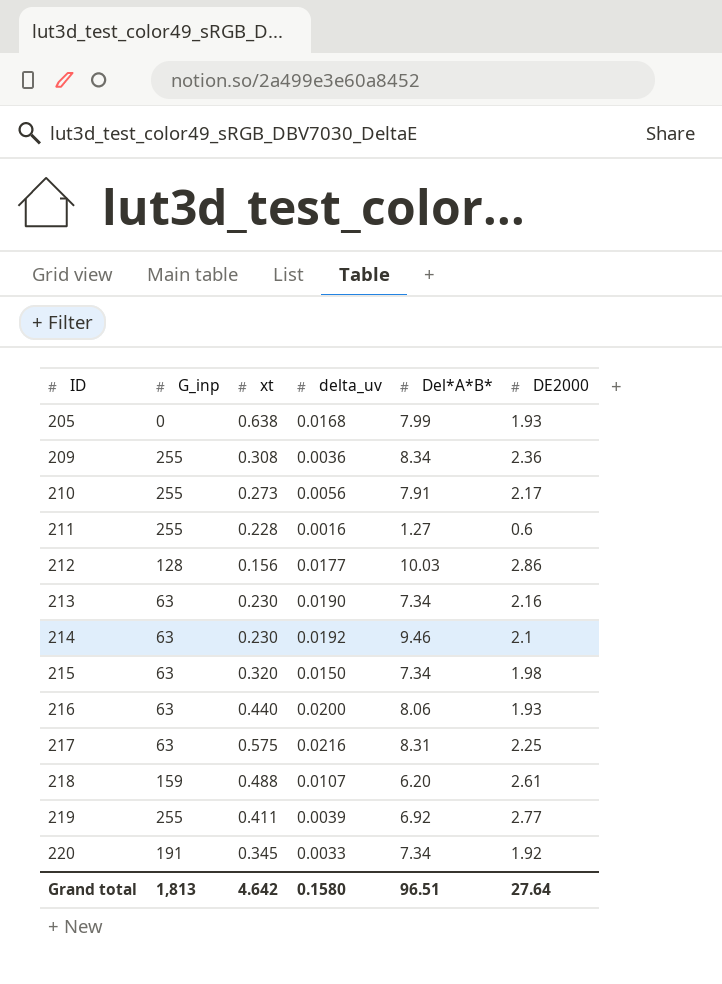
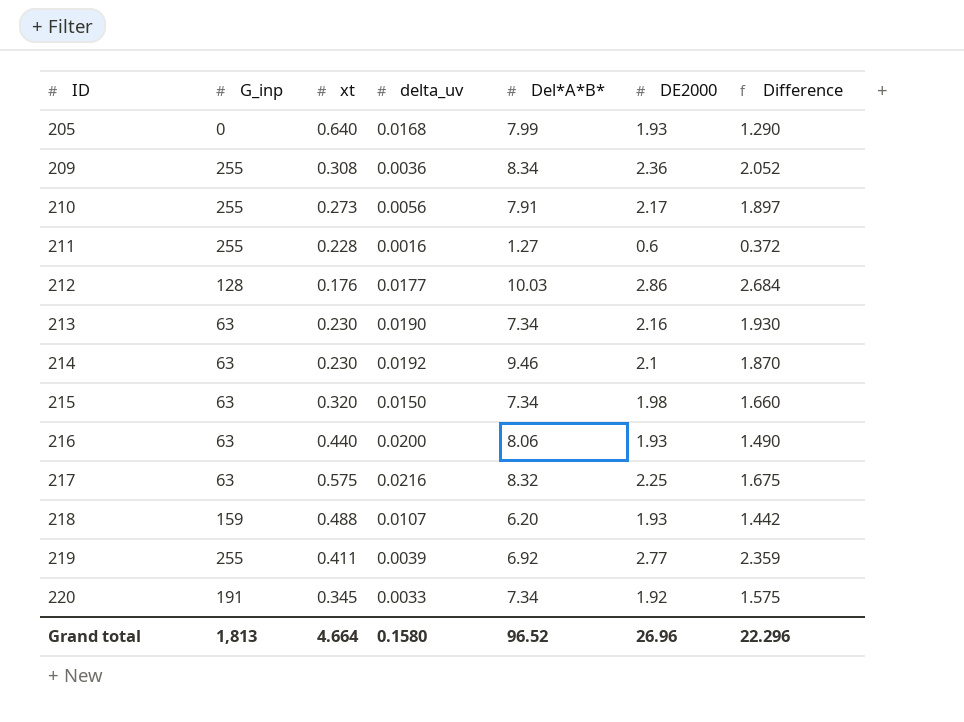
column Difference | formula: none -> [DE2000] - [xt]
205 | xt: 0.638 -> 0.640
212 | xt: 0.156 -> 0.176
217 | Del*A*B*: 8.31 -> 8.32
218 | DE2000: 2.61 -> 1.93
Grand total | xt: 4.642 -> 4.664
Grand total | Del*A*B*: 96.51 -> 96.52
Grand total | DE2000: 27.64 -> 26.96

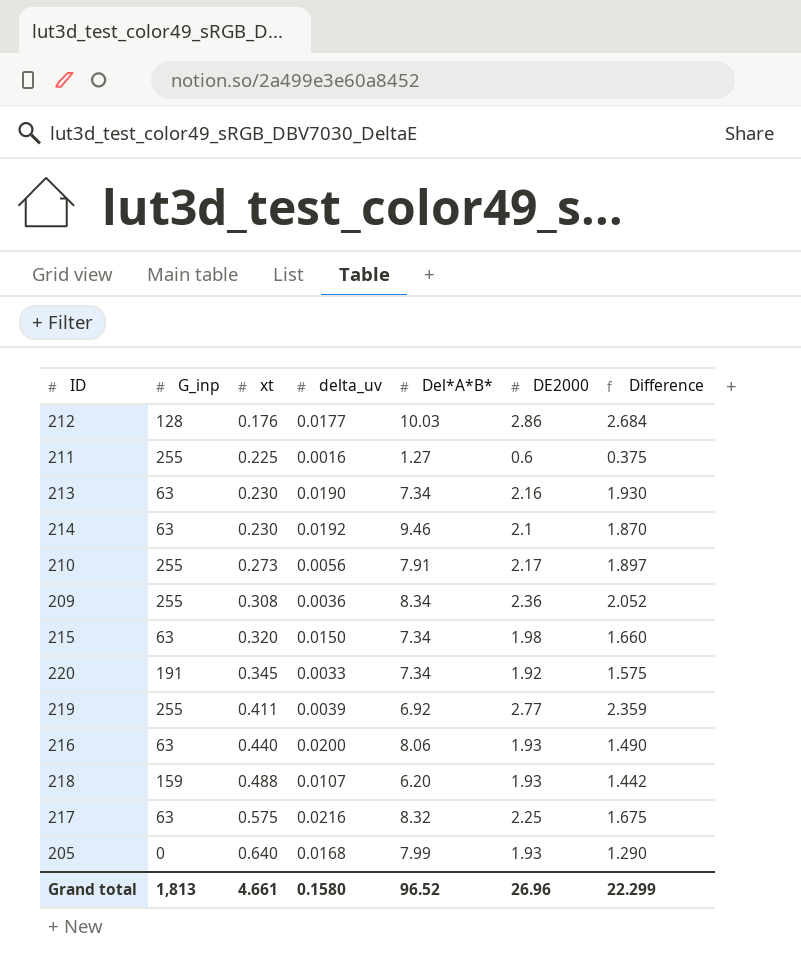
row order: ID ascending -> xt ascending
211 | xt: 0.228 -> 0.225
211 | Difference: 0.372 -> 0.375
Grand total | xt: 4.664 -> 4.661
Grand total | Difference: 22.296 -> 22.299

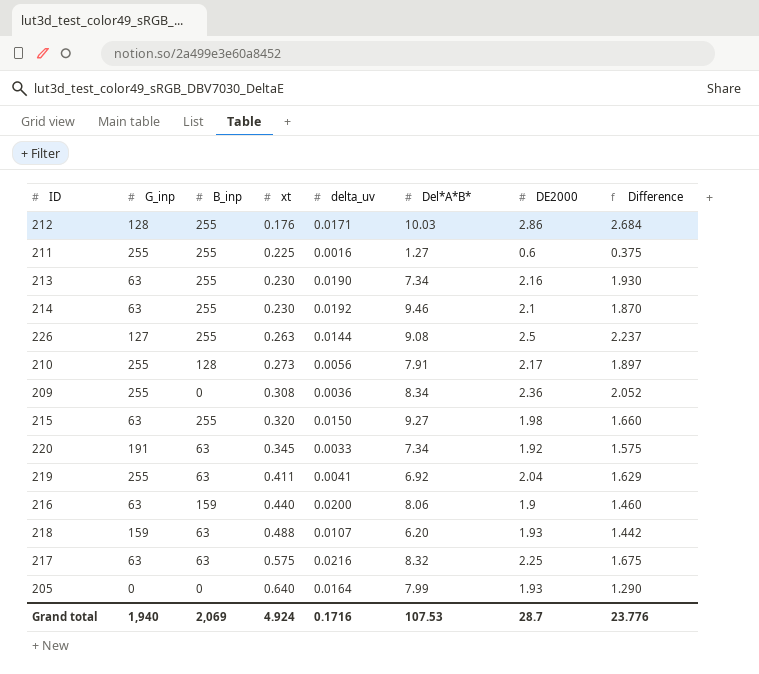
column B_inp | position: none -> 3
212 | delta_uv: 0.0177 -> 0.0171
row 226: none -> 127 | 255 | 0.263 | 0.0144 | 9.08 | 2.5 | 2.237
215 | Del*A*B*: 7.34 -> 9.27
219 | delta_uv: 0.0039 -> 0.0041
219 | DE2000: 2.77 -> 2.04
219 | Difference: 2.359 -> 1.629
216 | DE2000: 1.93 -> 1.9
216 | Difference: 1.490 -> 1.460
205 | delta_uv: 0.0168 -> 0.0164
Grand total | G_inp: 1,813 -> 1,940
Grand total | xt: 4.661 -> 4.924
Grand total | delta_uv: 0.1580 -> 0.1716
Grand total | Del*A*B*: 96.52 -> 107.53
Grand total | DE2000: 26.96 -> 28.7
Grand total | Difference: 22.299 -> 23.776

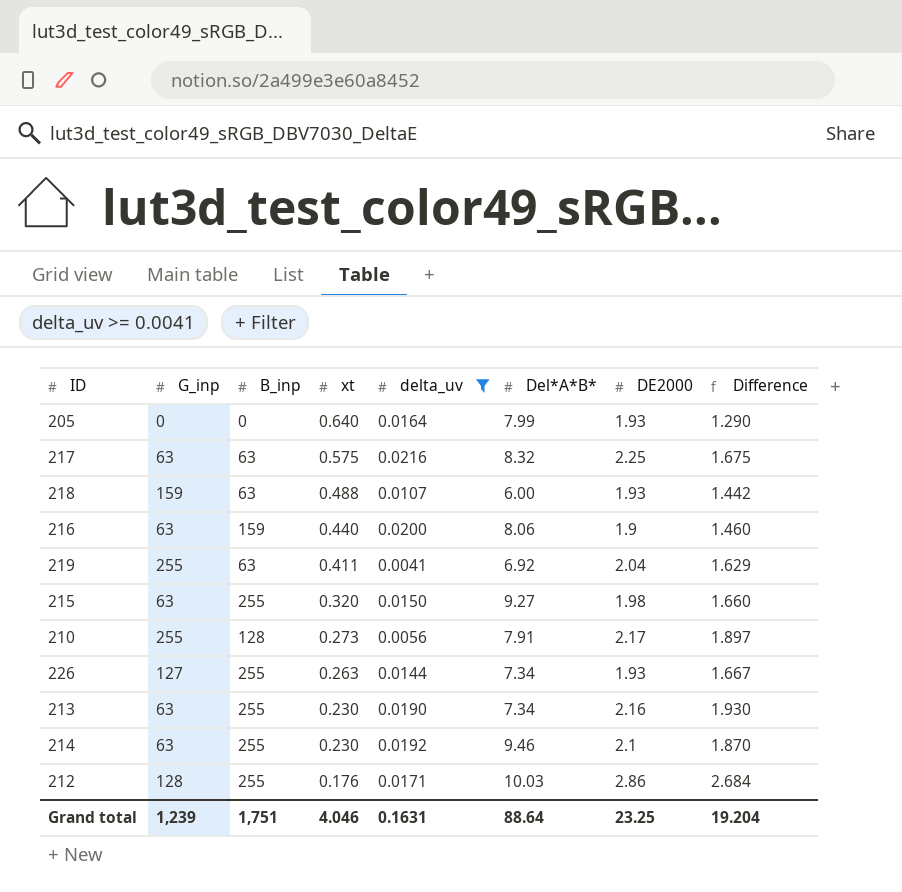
filter: none -> delta_uv >= 0.0041
row order: xt ascending -> xt descending
218 | Del*A*B*: 6.20 -> 6.00
226 | Del*A*B*: 9.08 -> 7.34
226 | DE2000: 2.5 -> 1.93
226 | Difference: 2.237 -> 1.667
Grand total | G_inp: 1,940 -> 1,239
Grand total | B_inp: 2,069 -> 1,751
Grand total | xt: 4.924 -> 4.046
Grand total | delta_uv: 0.1716 -> 0.1631
Grand total | Del*A*B*: 107.53 -> 88.64
Grand total | DE2000: 28.7 -> 23.25
Grand total | Difference: 23.776 -> 19.204

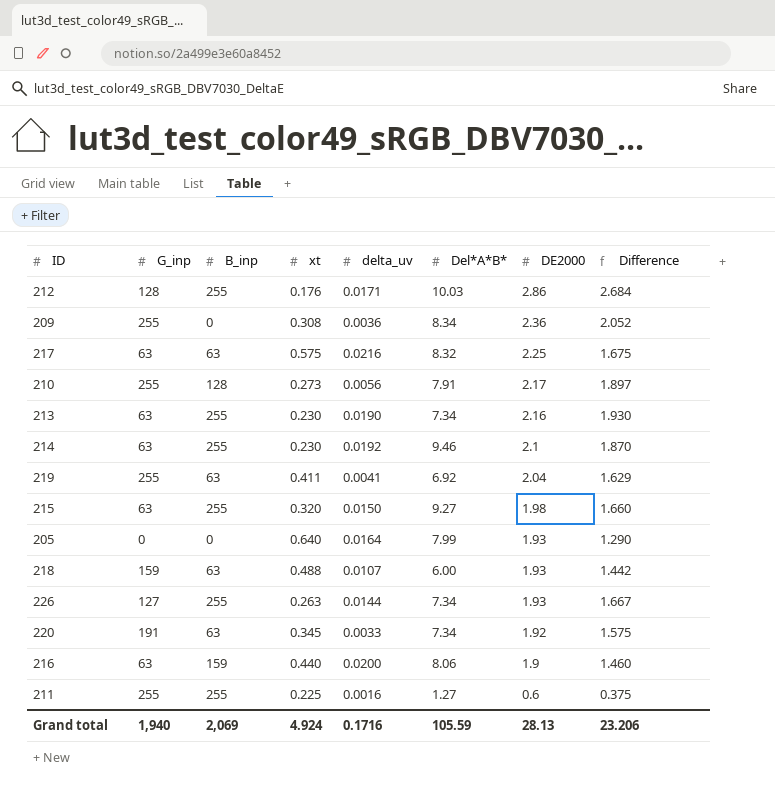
filter: delta_uv >= 0.0041 -> none
row order: xt descending -> DE2000 descending
Grand total | G_inp: 1,239 -> 1,940
Grand total | B_inp: 1,751 -> 2,069
Grand total | xt: 4.046 -> 4.924
Grand total | delta_uv: 0.1631 -> 0.1716
Grand total | Del*A*B*: 88.64 -> 105.59
Grand total | DE2000: 23.25 -> 28.13
Grand total | Difference: 19.204 -> 23.206

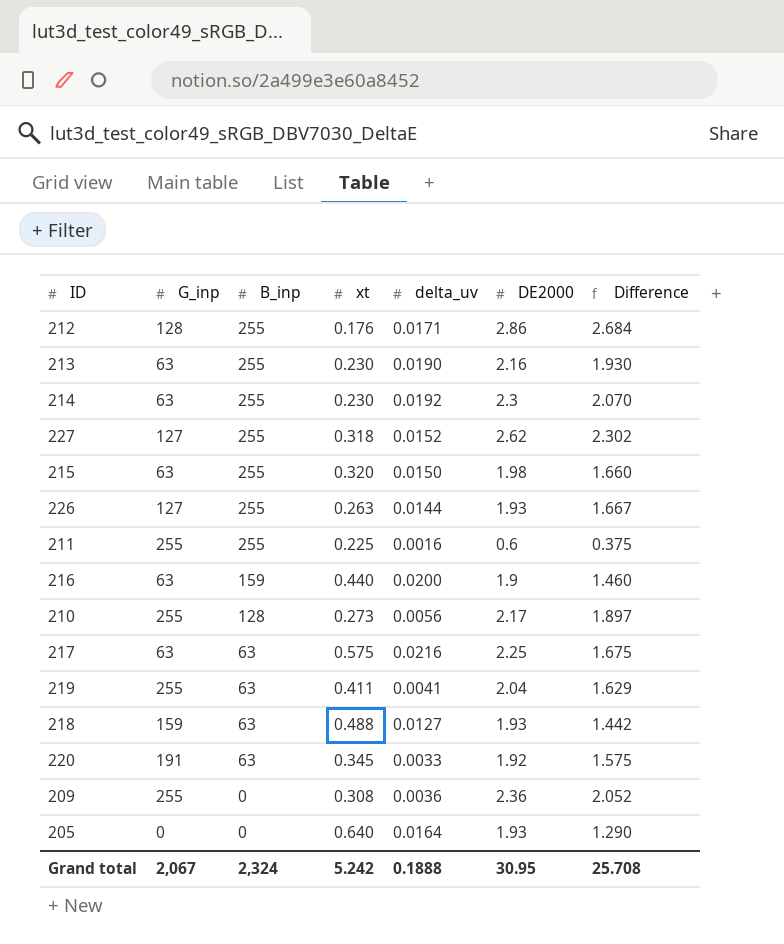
row order: DE2000 descending -> B_inp descending
column Del*A*B* | position: 6 -> none
214 | DE2000: 2.1 -> 2.3
214 | Difference: 1.870 -> 2.070
row 227: none -> 127 | 255 | 0.318 | 0.0152 | 2.62 | 2.302
218 | delta_uv: 0.0107 -> 0.0127
Grand total | G_inp: 1,940 -> 2,067
Grand total | B_inp: 2,069 -> 2,324
Grand total | xt: 4.924 -> 5.242
Grand total | delta_uv: 0.1716 -> 0.1888
Grand total | DE2000: 28.13 -> 30.95
Grand total | Difference: 23.206 -> 25.708

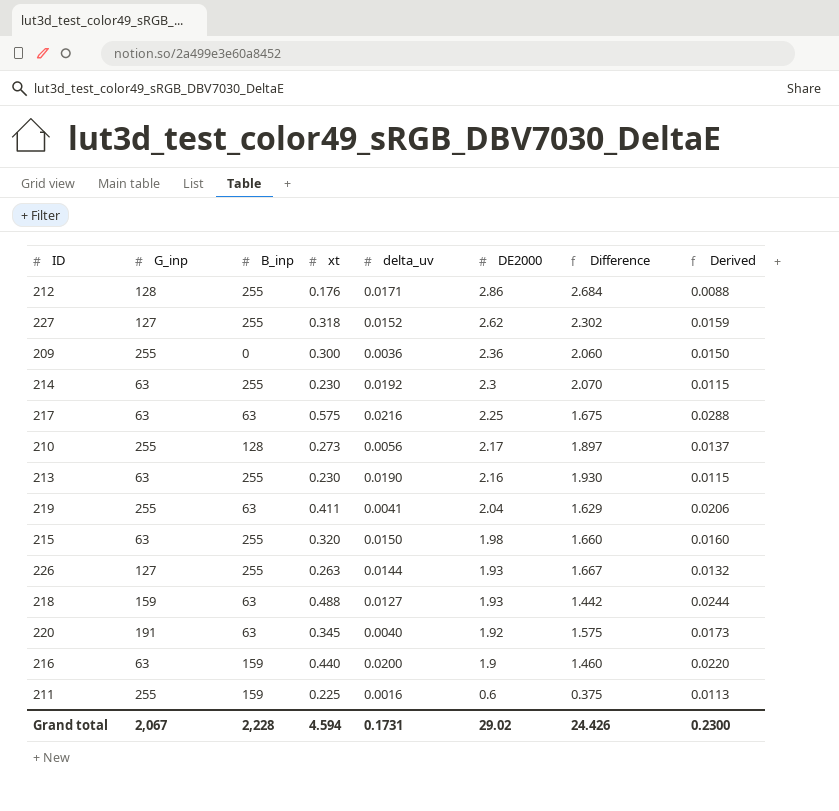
row order: B_inp descending -> DE2000 descending
column Derived | formula: none -> [xt] * 0.05
row 205: 0 | 0 | 0.640 | 0.0164 | 1.93 | 1.290 -> none
209 | xt: 0.308 -> 0.300
209 | Difference: 2.052 -> 2.060
220 | delta_uv: 0.0033 -> 0.0040
211 | B_inp: 255 -> 159
Grand total | B_inp: 2,324 -> 2,228
Grand total | xt: 5.242 -> 4.594
Grand total | delta_uv: 0.1888 -> 0.1731
Grand total | DE2000: 30.95 -> 29.02
Grand total | Difference: 25.708 -> 24.426

